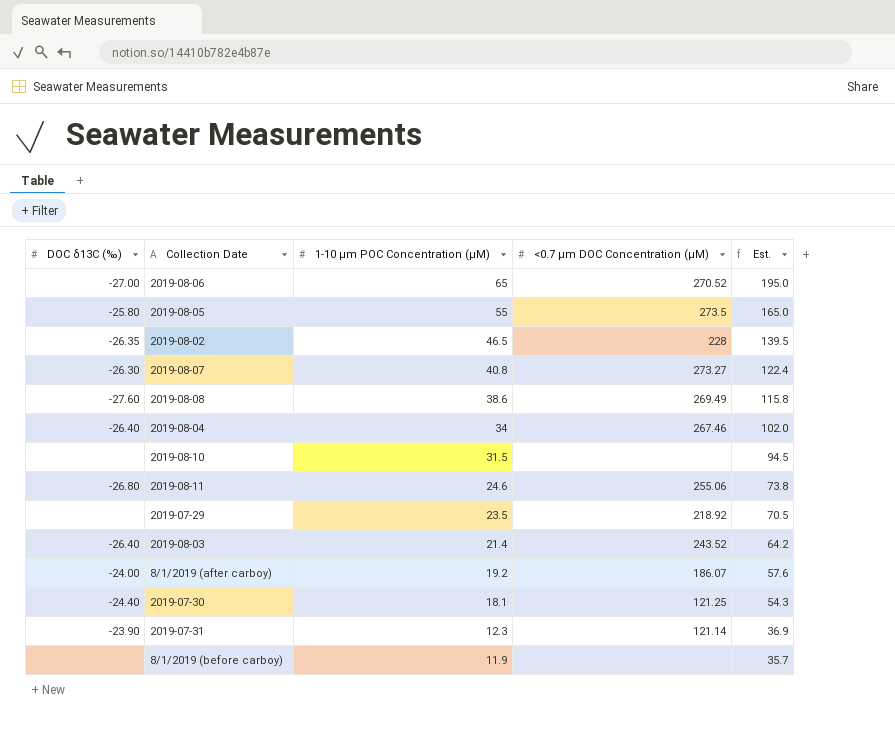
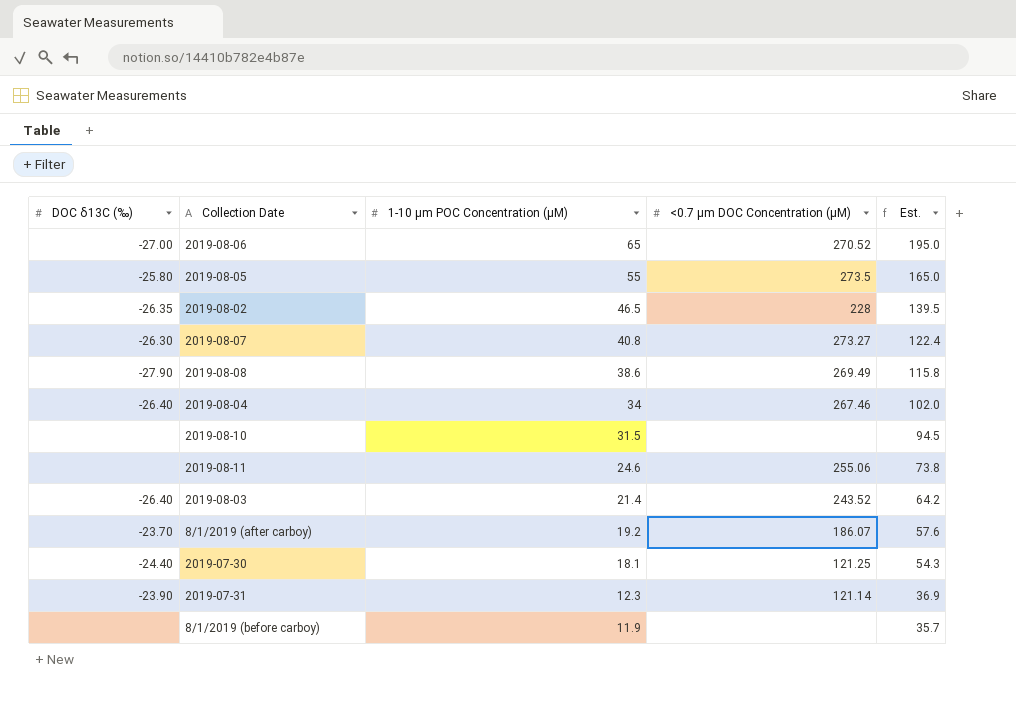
row 2019-07-29: none | 23.5 | 218.92 | 70.5 -> none
2019-08-08 | DOC δ13C (‰): -27.60 -> -27.90
2019-08-11 | DOC δ13C (‰): -26.80 -> none
8/1/2019 (after carboy) | DOC δ13C (‰): -24.00 -> -23.70

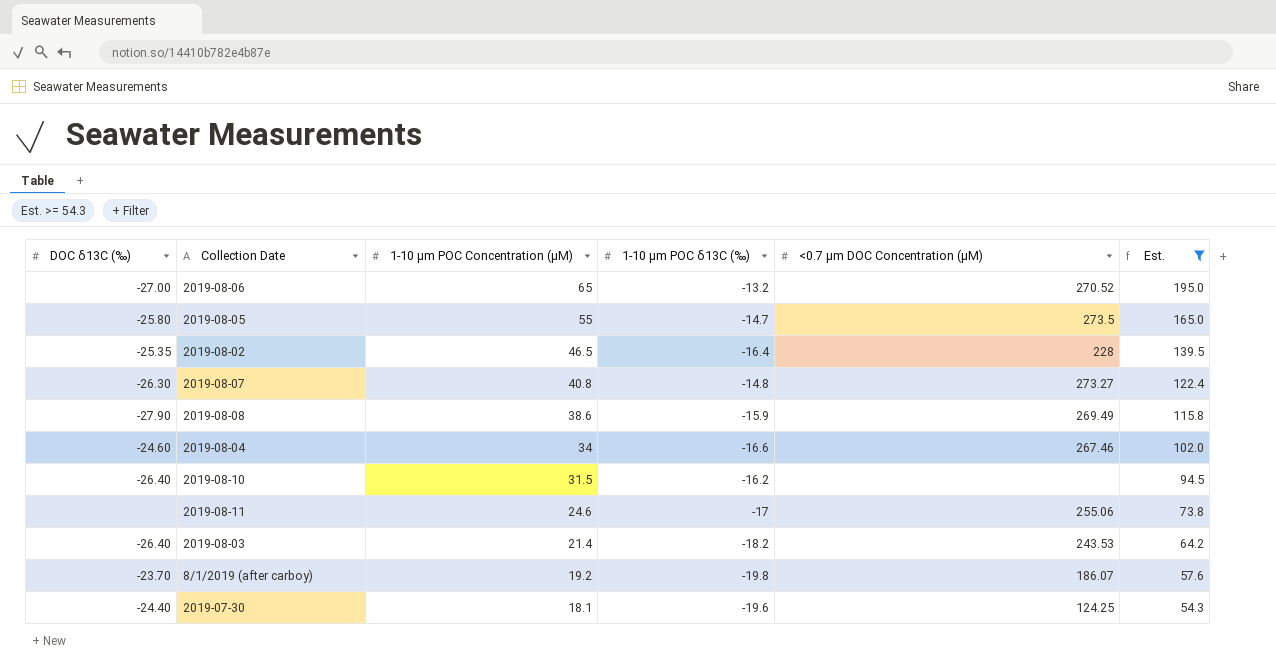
filter: none -> Est. >= 54.3
column 1-10 µm POC δ13C (‰) | position: none -> 4
2019-08-02 | DOC δ13C (‰): -26.35 -> -25.35
2019-08-04 | DOC δ13C (‰): -26.40 -> -24.60
2019-08-10 | DOC δ13C (‰): none -> -26.40
2019-08-03 | <0.7 µm DOC Concentration (µM): 243.52 -> 243.53
2019-07-30 | <0.7 µm DOC Concentration (µM): 121.25 -> 124.25

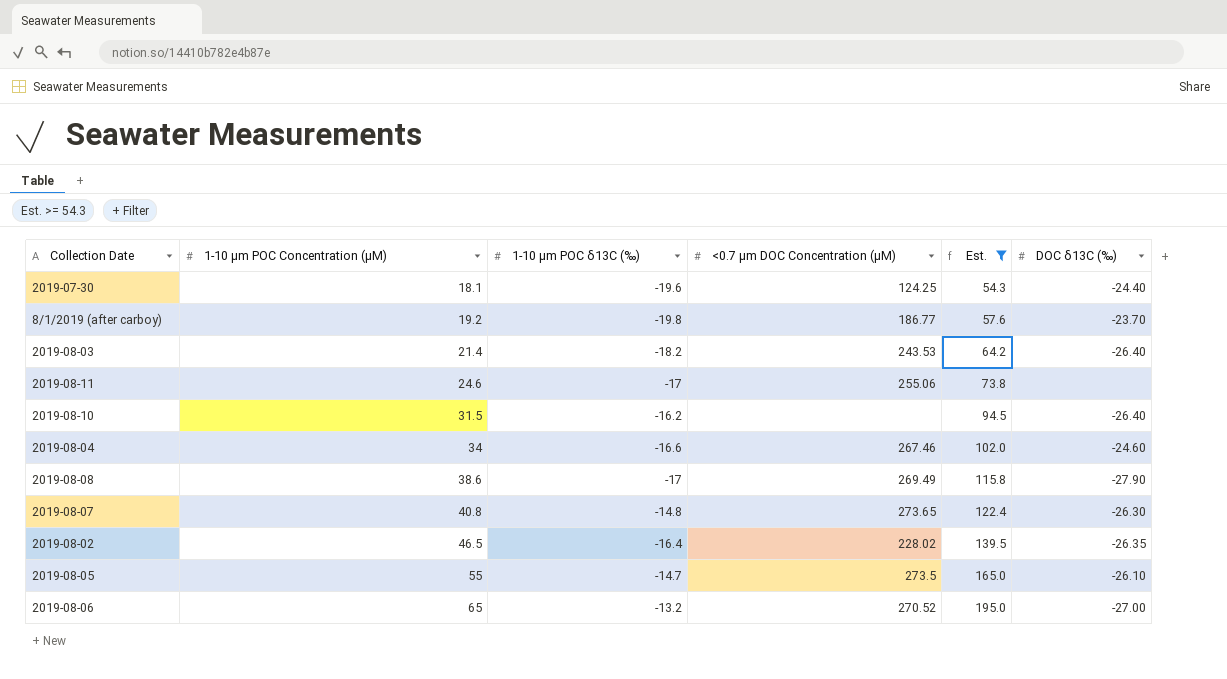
row order: 1-10 µm POC Concentration (µM) descending -> 1-10 µm POC Concentration (µM) ascending
column DOC δ13C (‰) | position: 1 -> 6
8/1/2019 (after carboy) | <0.7 µm DOC Concentration (µM): 186.07 -> 186.77
2019-08-08 | 1-10 µm POC δ13C (‰): -15.9 -> -17
2019-08-07 | <0.7 µm DOC Concentration (µM): 273.27 -> 273.65
2019-08-02 | <0.7 µm DOC Concentration (µM): 228 -> 228.02
2019-08-02 | DOC δ13C (‰): -25.35 -> -26.35
2019-08-05 | DOC δ13C (‰): -25.80 -> -26.10

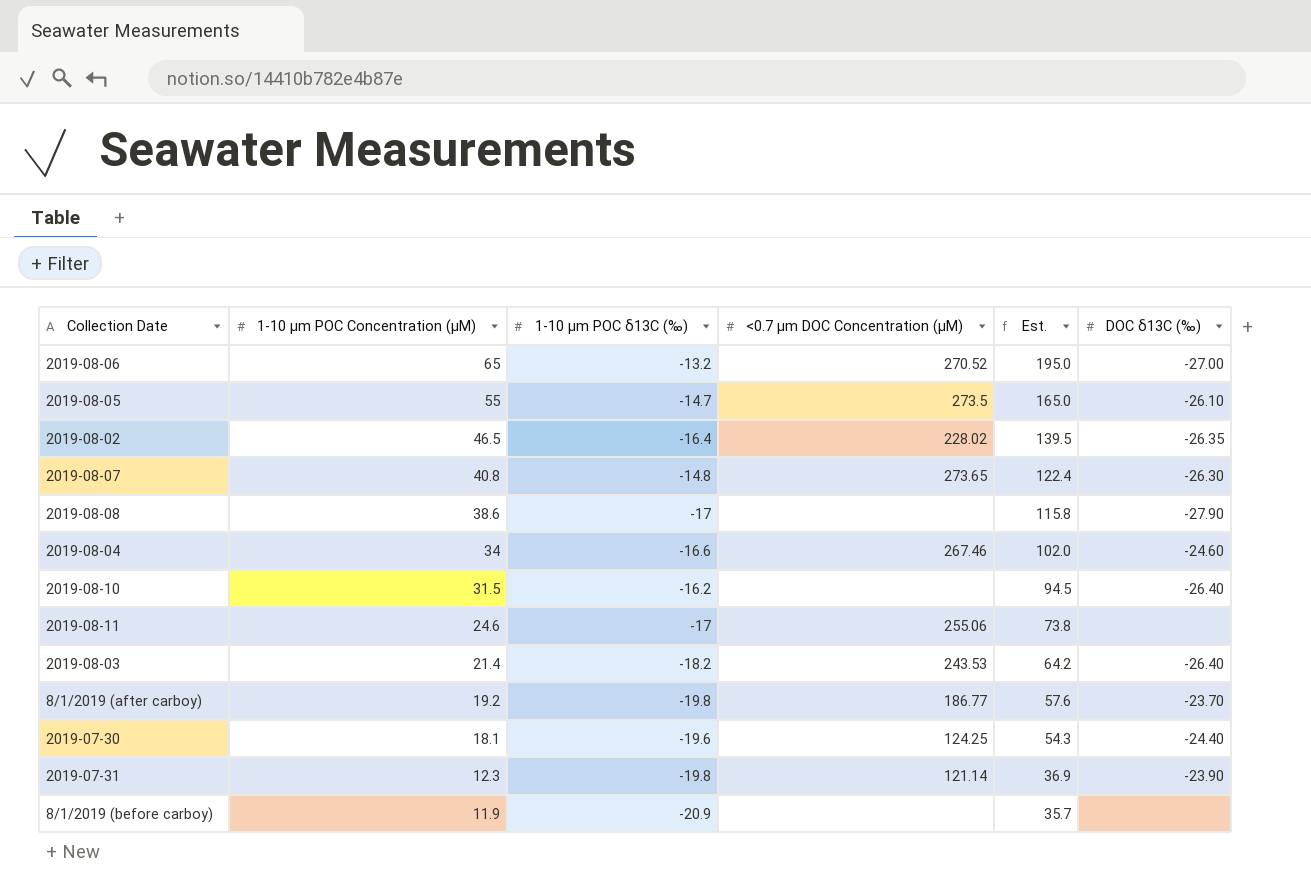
filter: Est. >= 54.3 -> none
row order: 1-10 µm POC Concentration (µM) ascending -> 1-10 µm POC Concentration (µM) descending
2019-08-08 | <0.7 µm DOC Concentration (µM): 269.49 -> none

